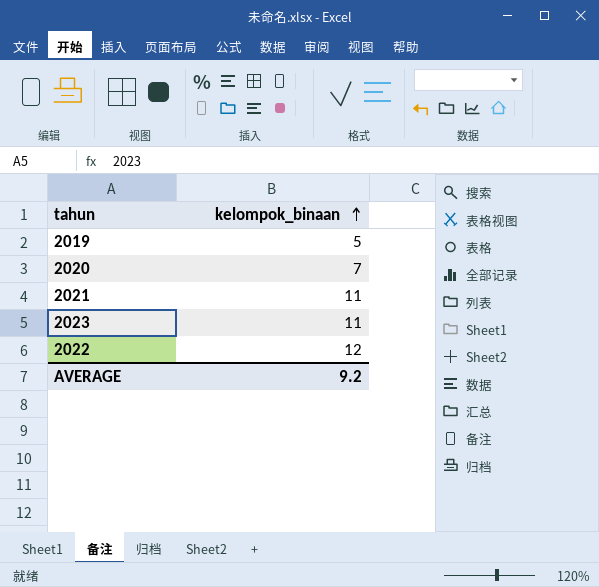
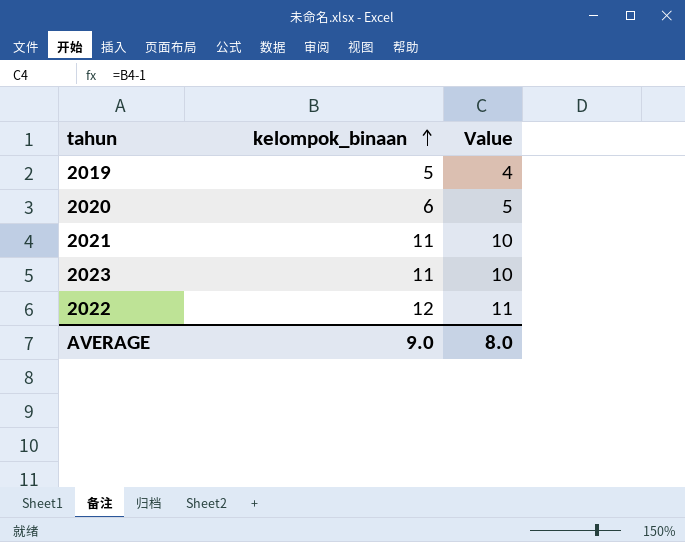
column Value | formula: none -> [kelompok_binaan] - 1
2020 | kelompok_binaan: 7 -> 6
AVERAGE | kelompok_binaan: 9.2 -> 9.0

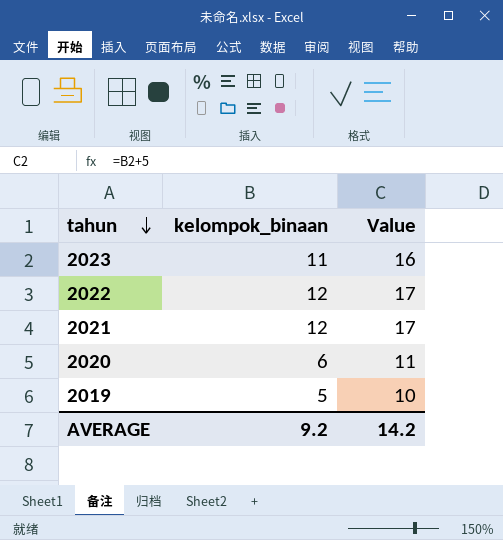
row order: kelompok_binaan ascending -> tahun descending
column Value | formula: [kelompok_binaan] - 1 -> [kelompok_binaan] + 5
2021 | kelompok_binaan: 11 -> 12
AVERAGE | kelompok_binaan: 9.0 -> 9.2
AVERAGE | Value: 8.0 -> 14.2

